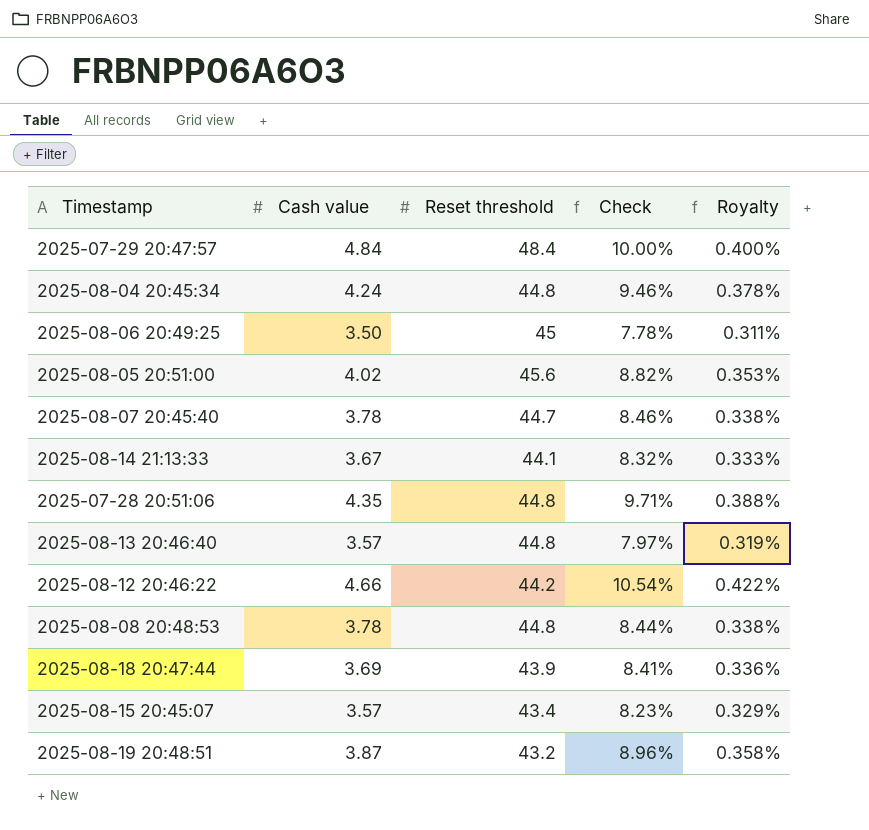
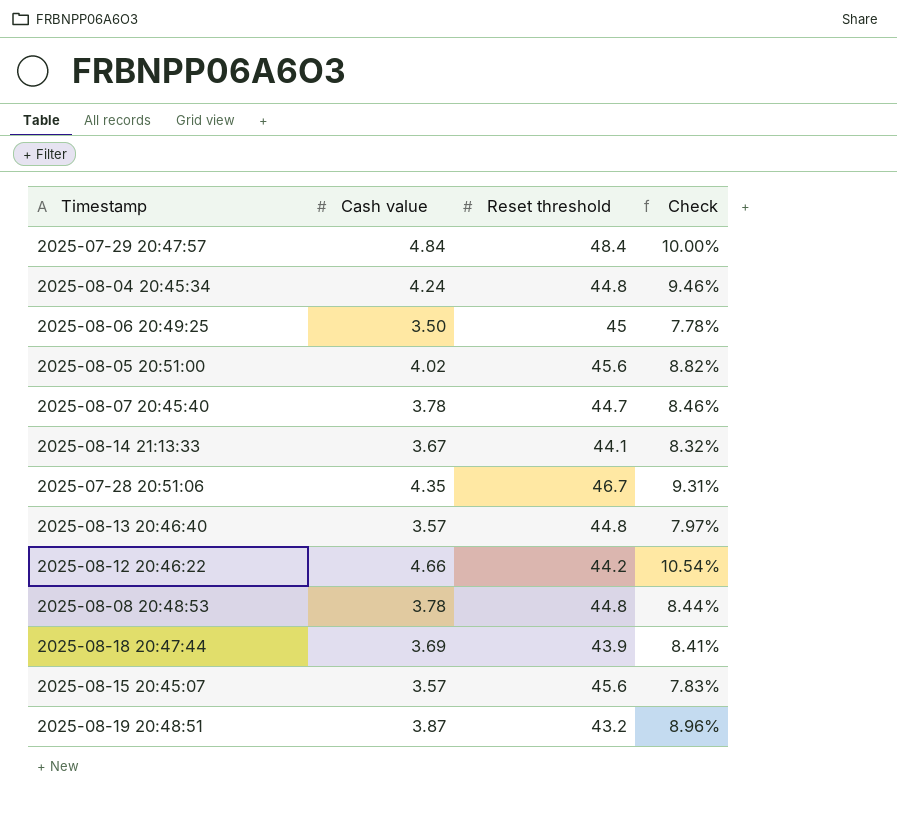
column Royalty | formula: [Check] * 0.04 -> none
2025-07-28 20:51:06 | Reset threshold: 44.8 -> 46.7
2025-07-28 20:51:06 | Check: 9.71% -> 9.31%
2025-08-15 20:45:07 | Reset threshold: 43.4 -> 45.6
2025-08-15 20:45:07 | Check: 8.23% -> 7.83%

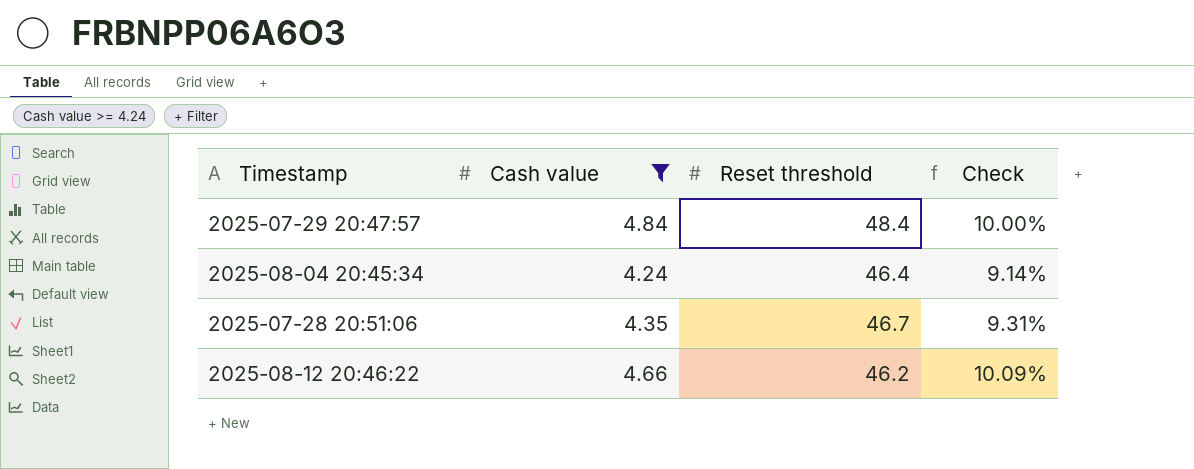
filter: none -> Cash value >= 4.24
2025-08-04 20:45:34 | Reset threshold: 44.8 -> 46.4
2025-08-04 20:45:34 | Check: 9.46% -> 9.14%
2025-08-12 20:46:22 | Reset threshold: 44.2 -> 46.2
2025-08-12 20:46:22 | Check: 10.54% -> 10.09%

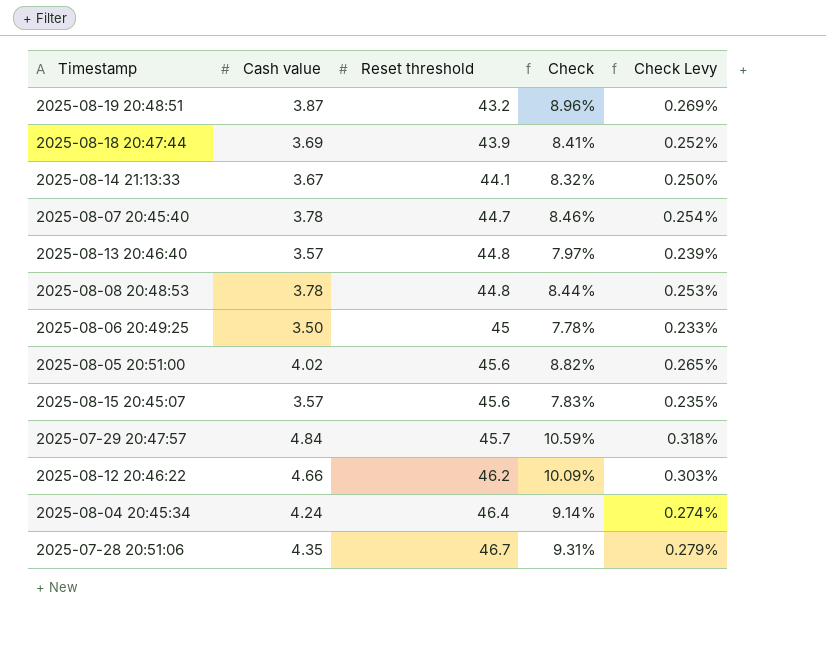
filter: Cash value >= 4.24 -> none
row order: none -> Reset threshold ascending
column Check Levy | formula: none -> [Check] * 0.03
2025-07-29 20:47:57 | Reset threshold: 48.4 -> 45.7
2025-07-29 20:47:57 | Check: 10.00% -> 10.59%

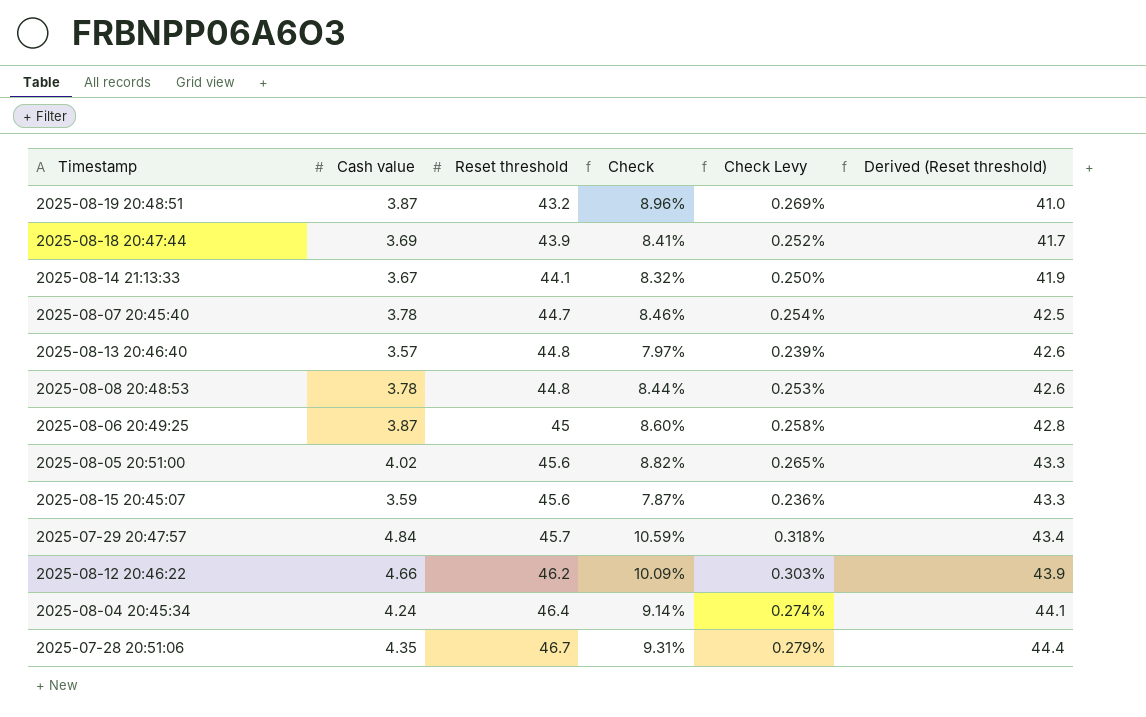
column Derived (Reset threshold) | formula: none -> [Reset threshold] * 0.95
2025-08-06 20:49:25 | Cash value: 3.50 -> 3.87
2025-08-06 20:49:25 | Check: 7.78% -> 8.60%
2025-08-06 20:49:25 | Check Levy: 0.233% -> 0.258%
2025-08-15 20:45:07 | Cash value: 3.57 -> 3.59
2025-08-15 20:45:07 | Check: 7.83% -> 7.87%
2025-08-15 20:45:07 | Check Levy: 0.235% -> 0.236%

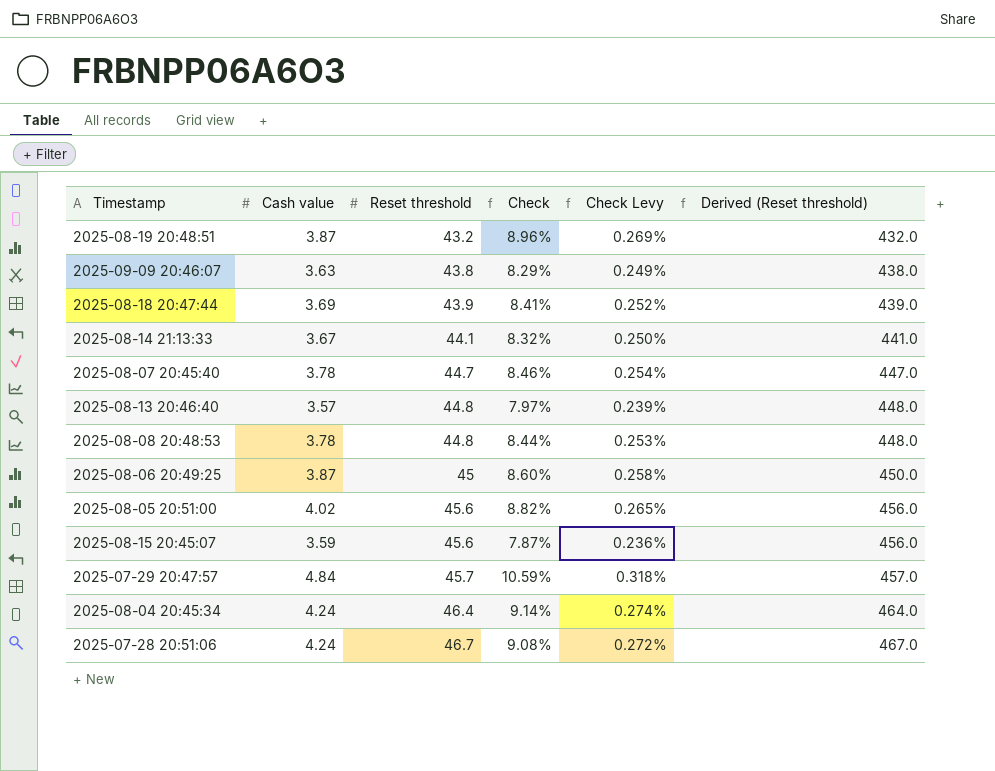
column Derived (Reset threshold) | formula: [Reset threshold] * 0.95 -> [Reset threshold] * 10
row 2025-08-12 20:46:22: 4.66 | 46.2 | 10.09% | 0.303% | 43.9 -> none
row 2025-09-09 20:46:07: none -> 3.63 | 43.8 | 8.29% | 0.249% | 438.0
2025-07-28 20:51:06 | Cash value: 4.35 -> 4.24
2025-07-28 20:51:06 | Check: 9.31% -> 9.08%
2025-07-28 20:51:06 | Check Levy: 0.279% -> 0.272%

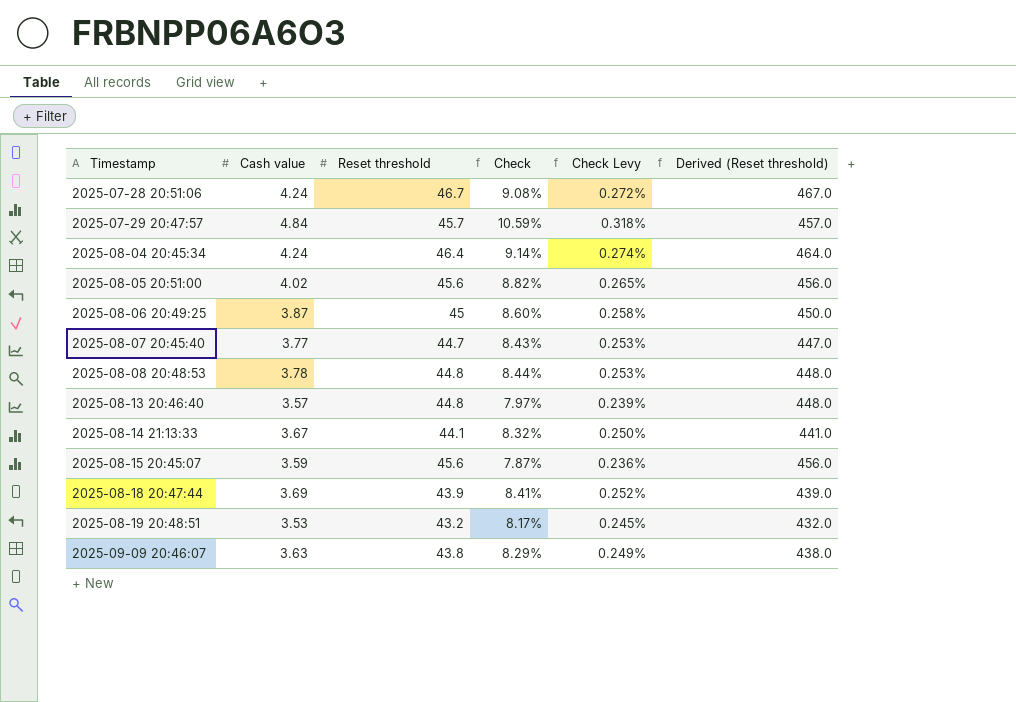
row order: Reset threshold ascending -> Timestamp ascending
2025-08-07 20:45:40 | Cash value: 3.78 -> 3.77
2025-08-07 20:45:40 | Check: 8.46% -> 8.43%
2025-08-07 20:45:40 | Check Levy: 0.254% -> 0.253%
2025-08-19 20:48:51 | Cash value: 3.87 -> 3.53
2025-08-19 20:48:51 | Check: 8.96% -> 8.17%
2025-08-19 20:48:51 | Check Levy: 0.269% -> 0.245%

